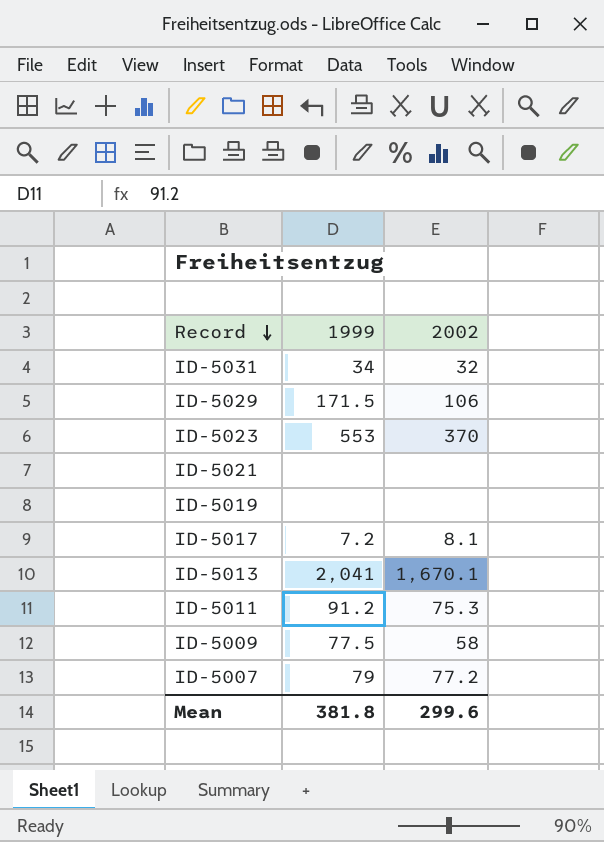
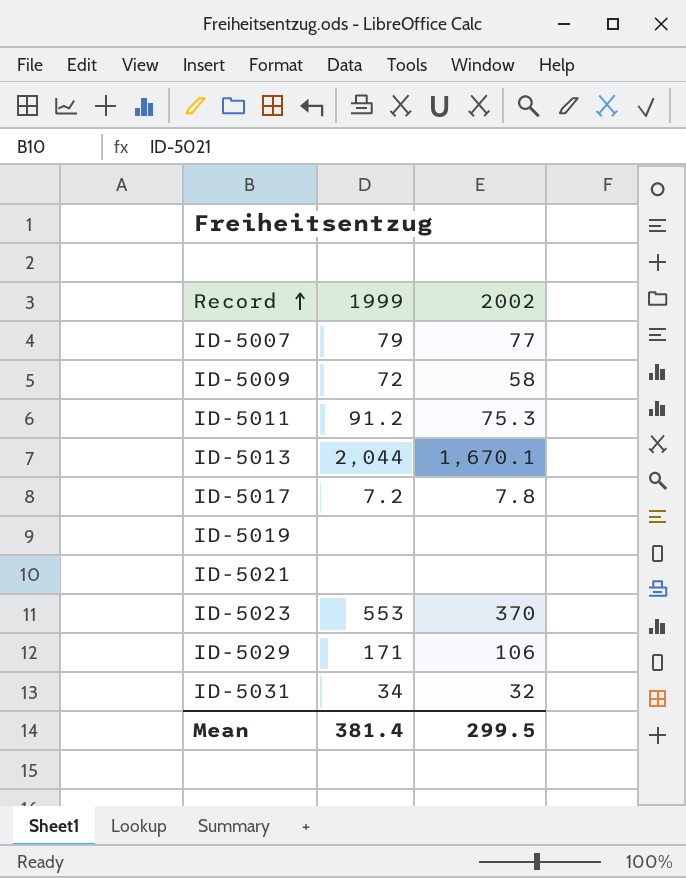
row order: Record descending -> Record ascending
ID-5007 | 2002: 77.2 -> 77
ID-5009 | 1999: 77.5 -> 72
ID-5013 | 1999: 2,041 -> 2,044
ID-5017 | 2002: 8.1 -> 7.8
ID-5029 | 1999: 171.5 -> 171
Mean | 1999: 381.8 -> 381.4
Mean | 2002: 299.6 -> 299.5

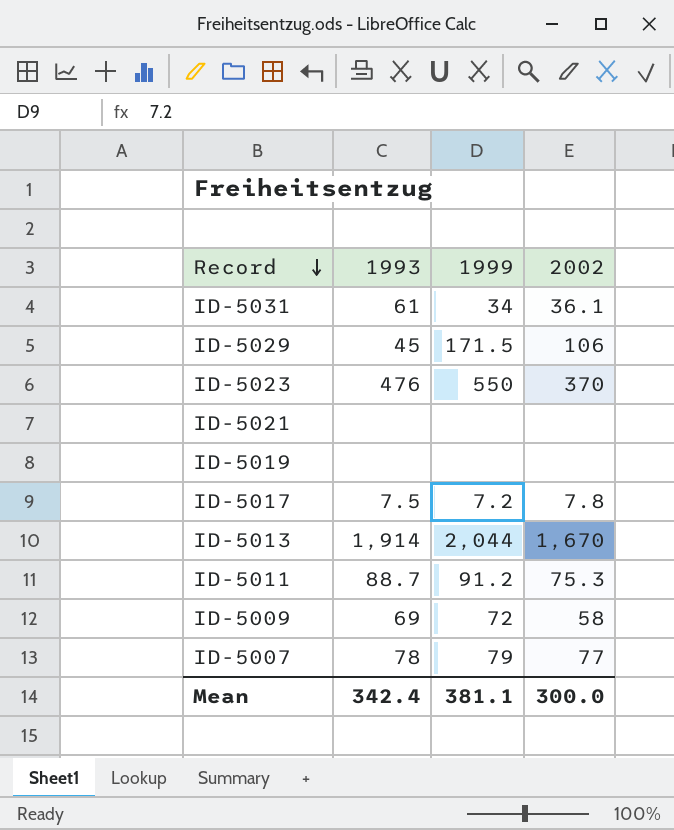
row order: Record ascending -> Record descending
column 1993 | position: none -> 2
ID-5031 | 2002: 32 -> 36.1
ID-5029 | 1999: 171 -> 171.5
ID-5023 | 1999: 553 -> 550
ID-5013 | 2002: 1,670.1 -> 1,670
Mean | 1999: 381.4 -> 381.1
Mean | 2002: 299.5 -> 300.0

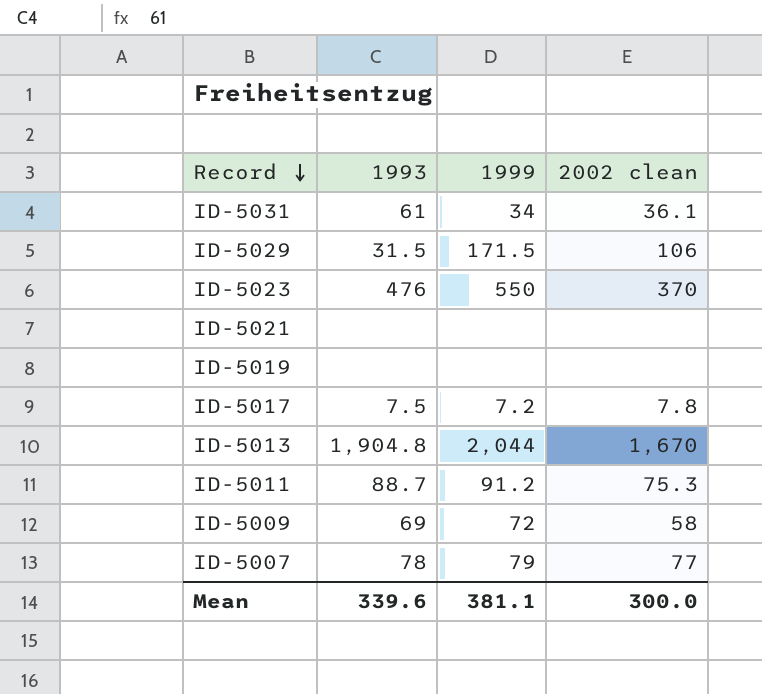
column name: 2002 -> 2002 clean
ID-5029 | 1993: 45 -> 31.5
ID-5013 | 1993: 1,914 -> 1,904.8
Mean | 1993: 342.4 -> 339.6

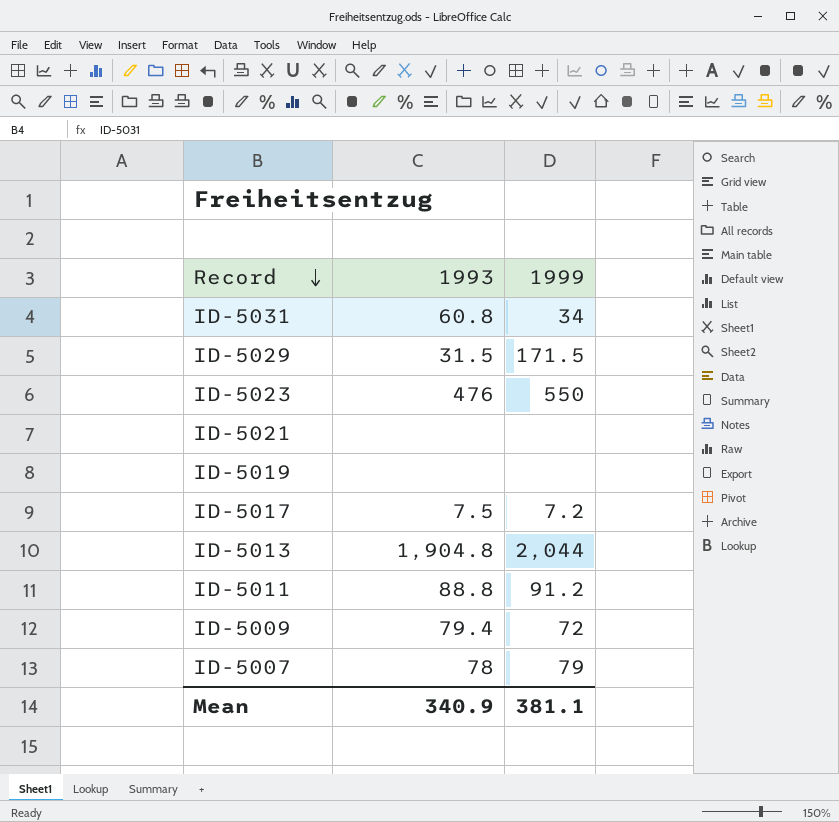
column 2002 clean | position: 4 -> none
ID-5031 | 1993: 61 -> 60.8
ID-5011 | 1993: 88.7 -> 88.8
ID-5009 | 1993: 69 -> 79.4
Mean | 1993: 339.6 -> 340.9

